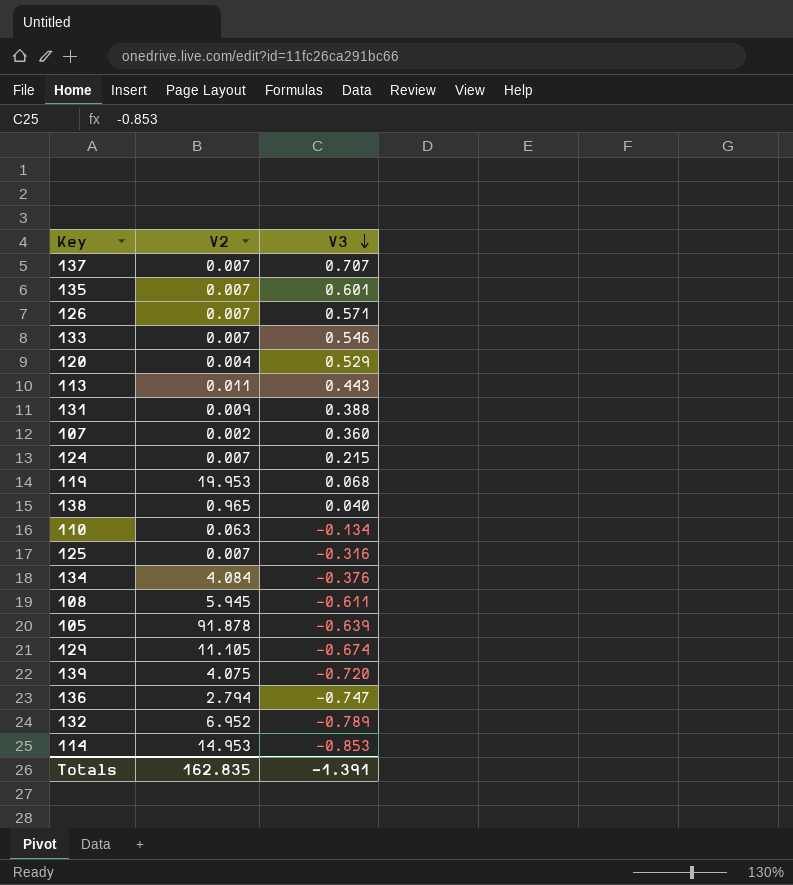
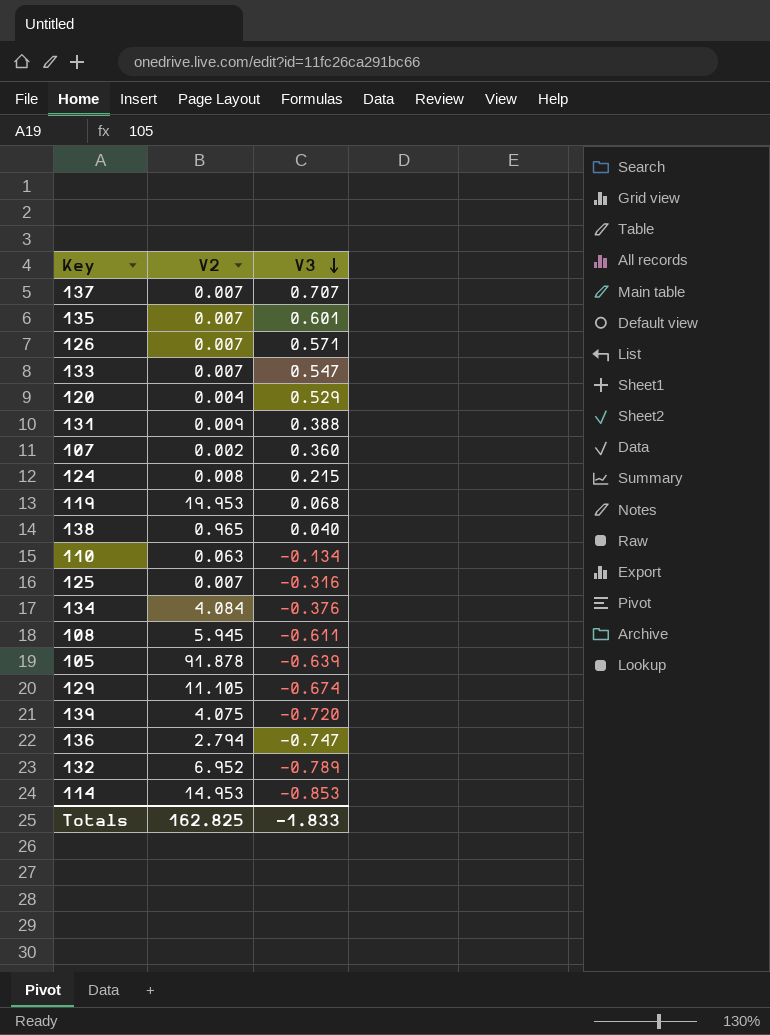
row 113: 0.011 | 0.443 -> none
133 | V3: 0.546 -> 0.547
124 | V2: 0.007 -> 0.008
Totals | V2: 162.835 -> 162.825
Totals | V3: -1.391 -> -1.833

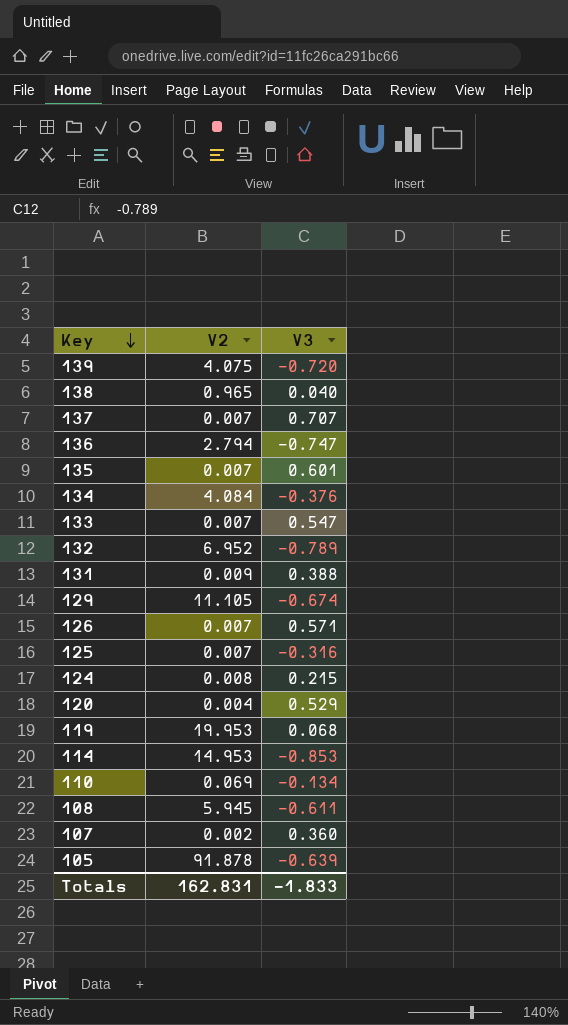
row order: V3 descending -> Key descending
110 | V2: 0.063 -> 0.069
Totals | V2: 162.825 -> 162.831

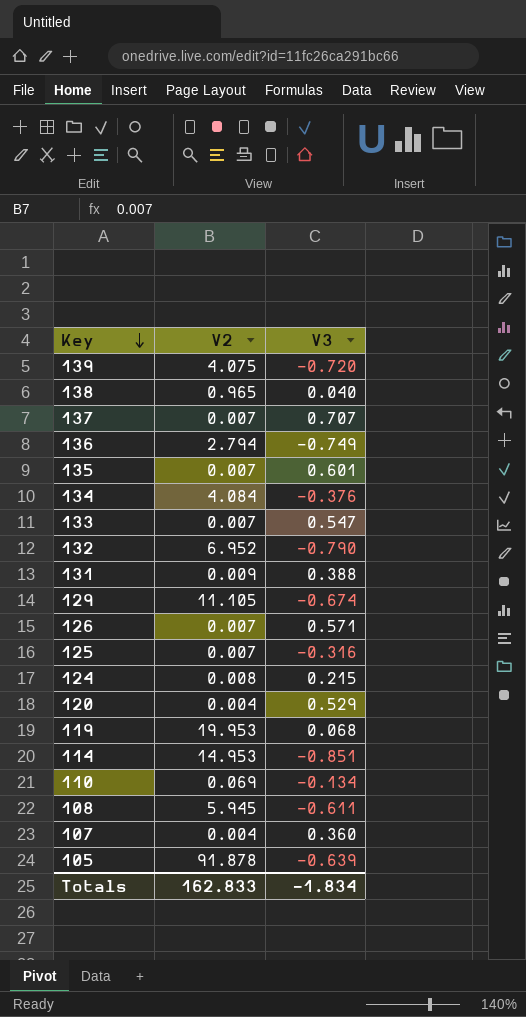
136 | V3: -0.747 -> -0.749
132 | V3: -0.789 -> -0.790
114 | V3: -0.853 -> -0.851
107 | V2: 0.002 -> 0.004
Totals | V2: 162.831 -> 162.833
Totals | V3: -1.833 -> -1.834

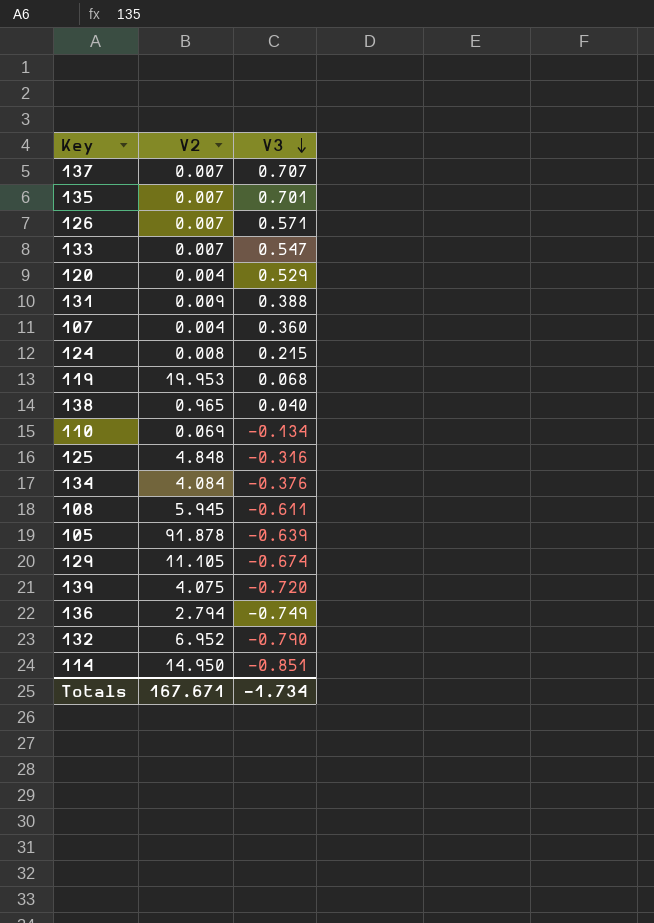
row order: Key descending -> V3 descending
135 | V3: 0.601 -> 0.701
125 | V2: 0.007 -> 4.848
114 | V2: 14.953 -> 14.950
Totals | V2: 162.833 -> 167.671
Totals | V3: -1.834 -> -1.734

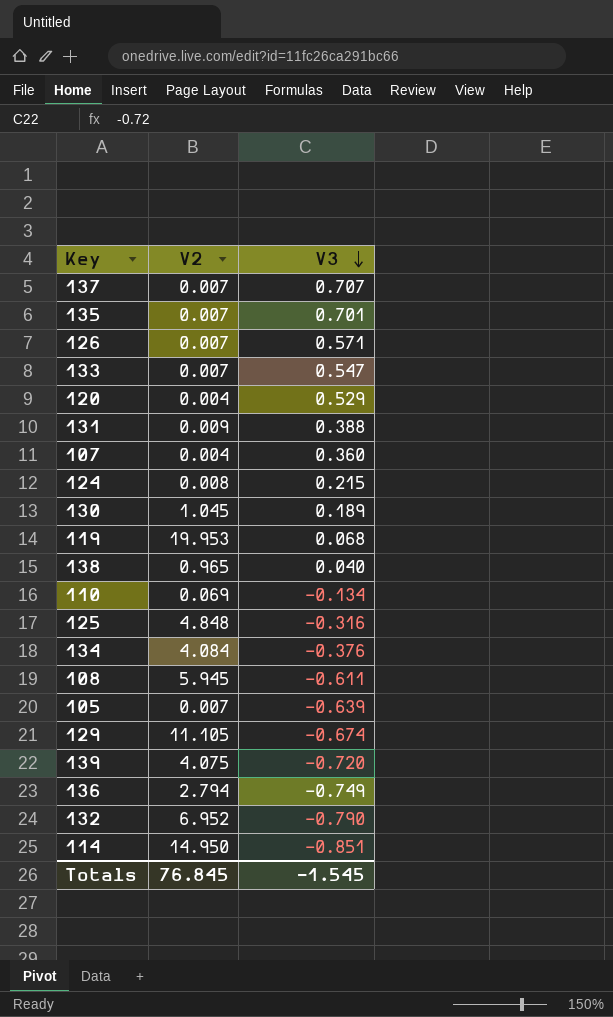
row 130: none -> 1.045 | 0.189
105 | V2: 91.878 -> 0.007
Totals | V2: 167.671 -> 76.845
Totals | V3: -1.734 -> -1.545

